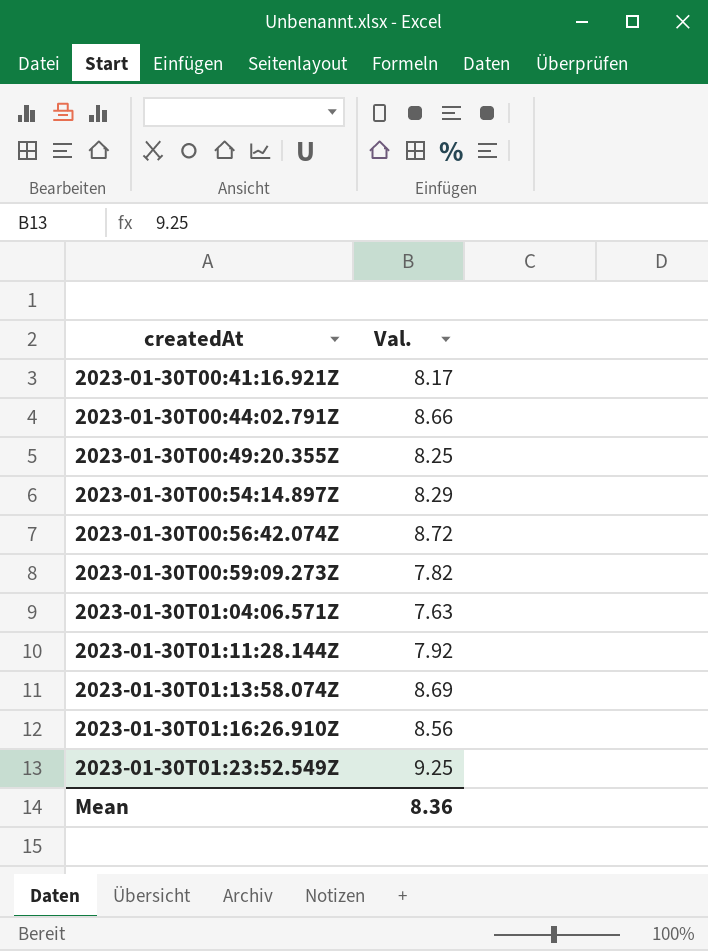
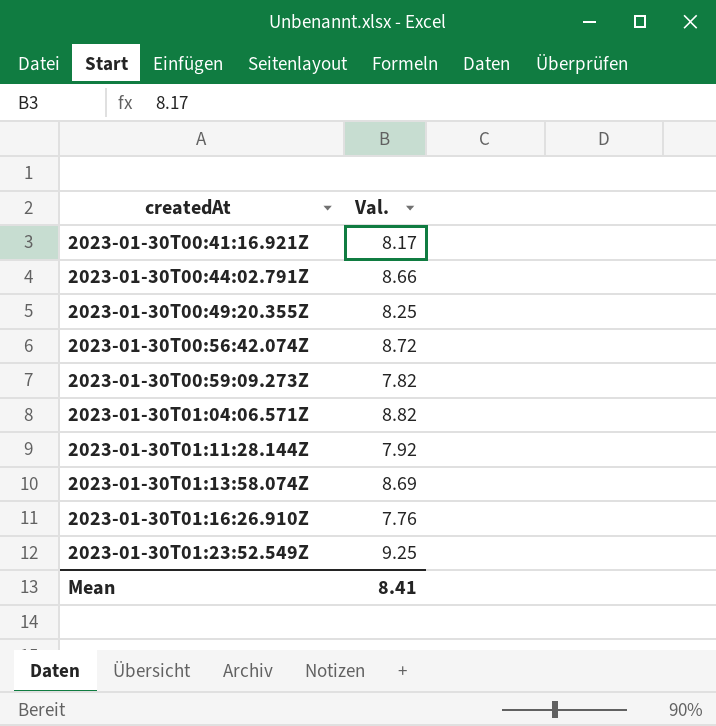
row 2023-01-30T00:54:14.897Z: 8.29 -> none
2023-01-30T01:04:06.571Z | Val.: 7.63 -> 8.82
2023-01-30T01:16:26.910Z | Val.: 8.56 -> 7.76
Mean | Val.: 8.36 -> 8.41

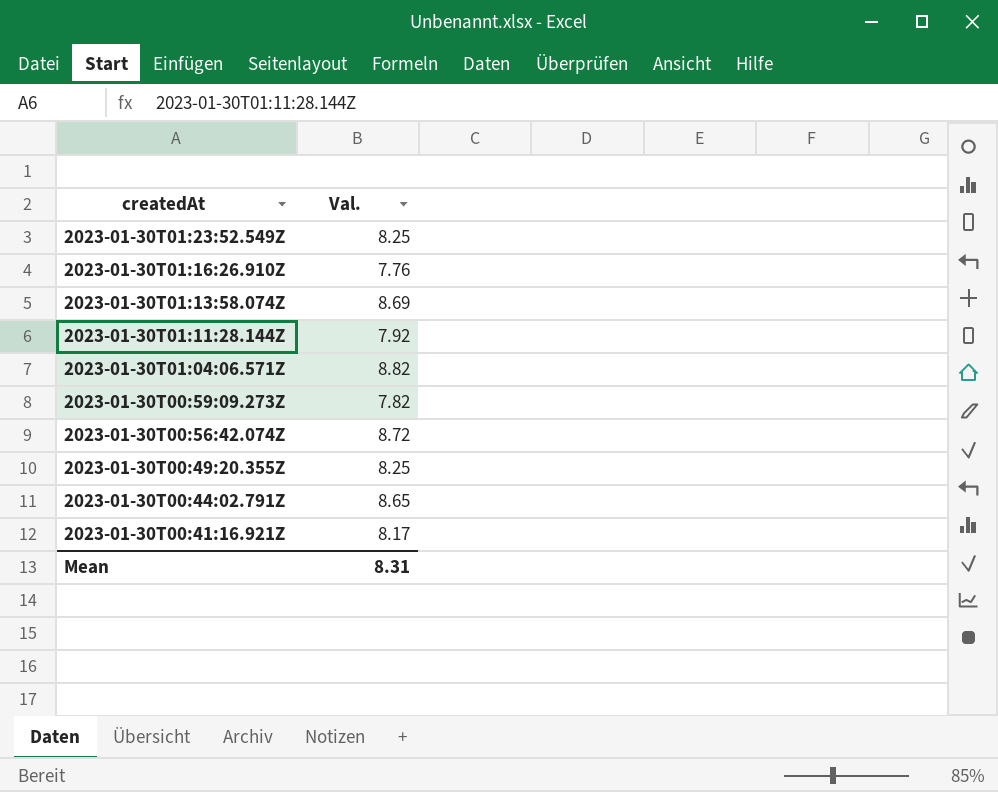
row order: createdAt ascending -> createdAt descending
2023-01-30T01:23:52.549Z | Val.: 9.25 -> 8.25
2023-01-30T00:44:02.791Z | Val.: 8.66 -> 8.65
Mean | Val.: 8.41 -> 8.31

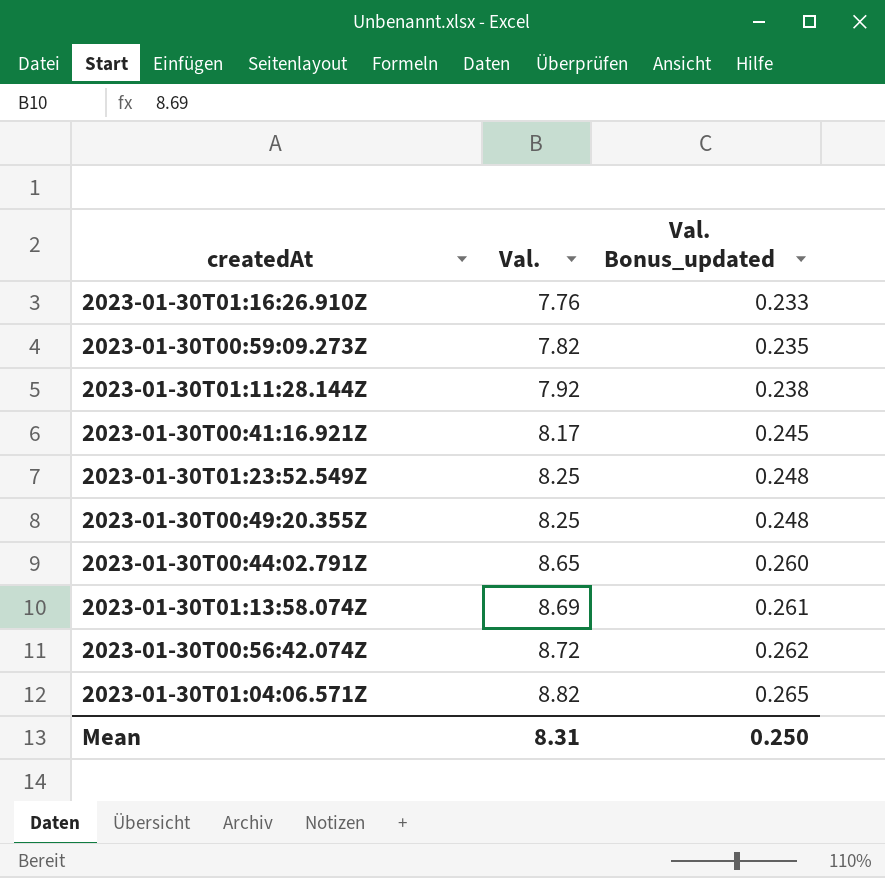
row order: createdAt descending -> Val. ascending
column Val. Bonus_updated | formula: none -> [Val.] * 0.03

